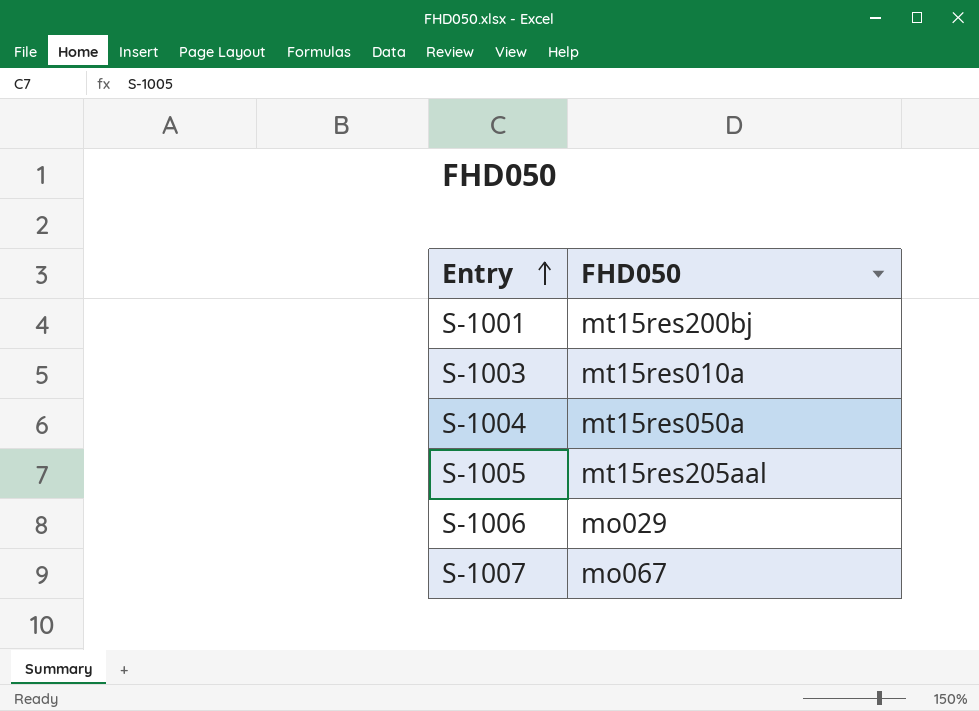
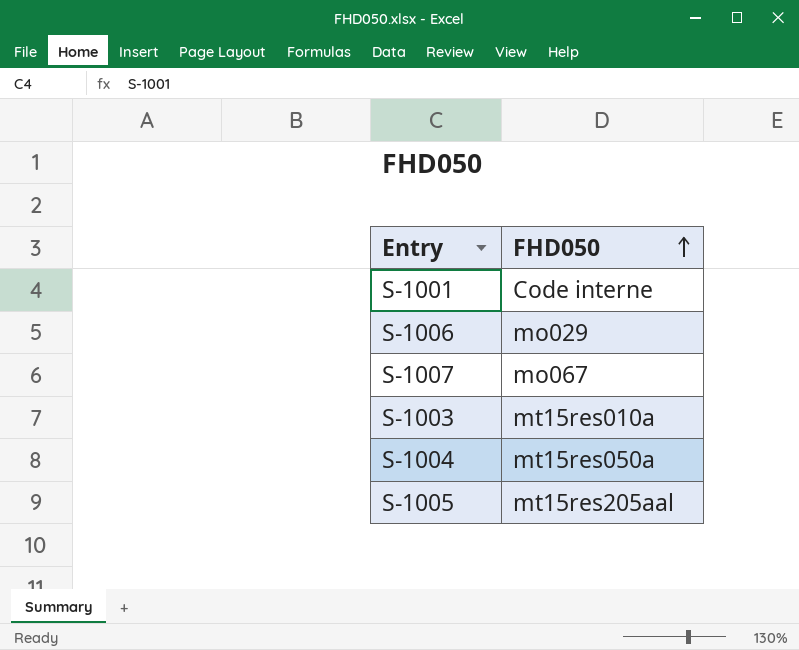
row order: Entry ascending -> FHD050 ascending
S-1001 | FHD050: mt15res200bj -> Code interne

